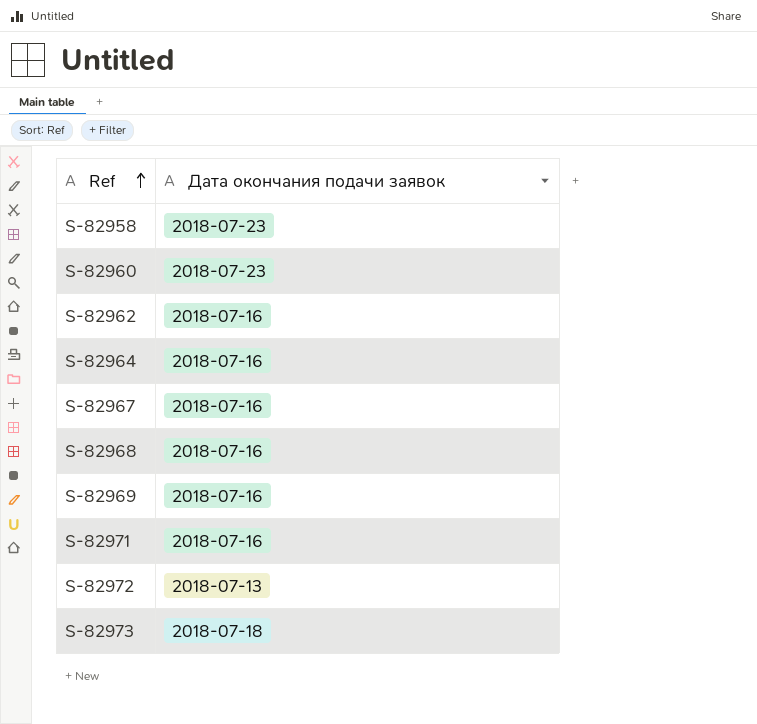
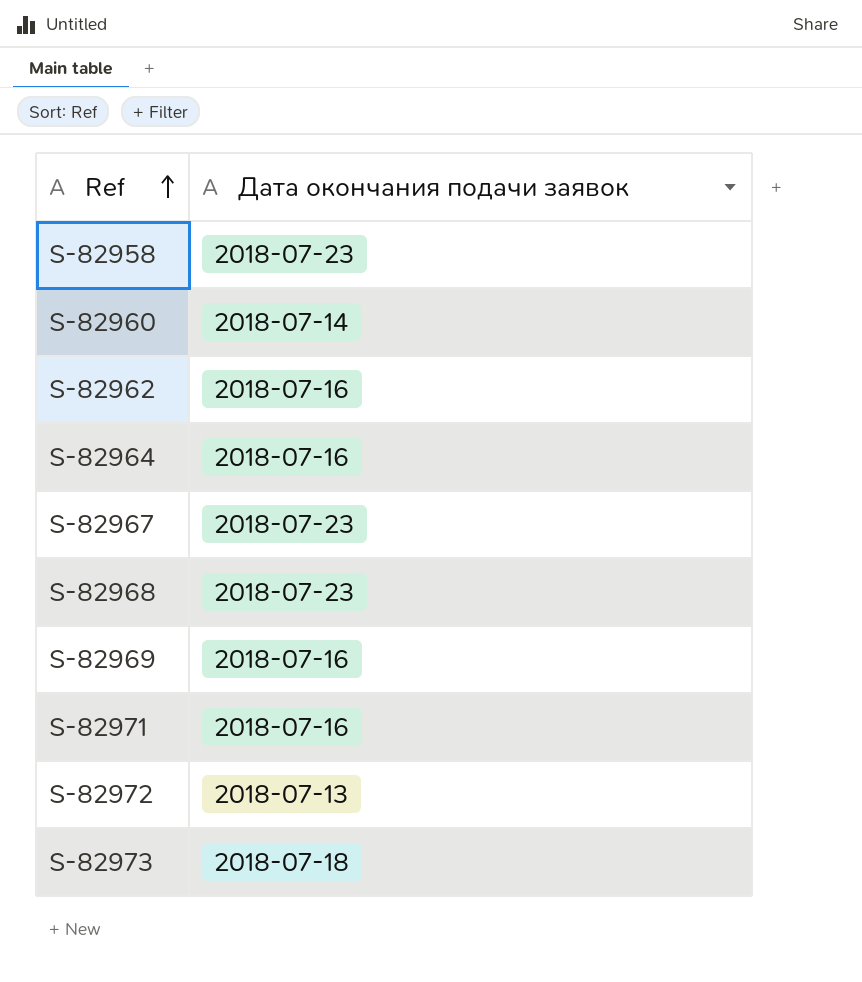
S-82960 | Дата окончания подачи заявок: 2018-07-23 -> 2018-07-14
S-82967 | Дата окончания подачи заявок: 2018-07-16 -> 2018-07-23
S-82968 | Дата окончания подачи заявок: 2018-07-16 -> 2018-07-23

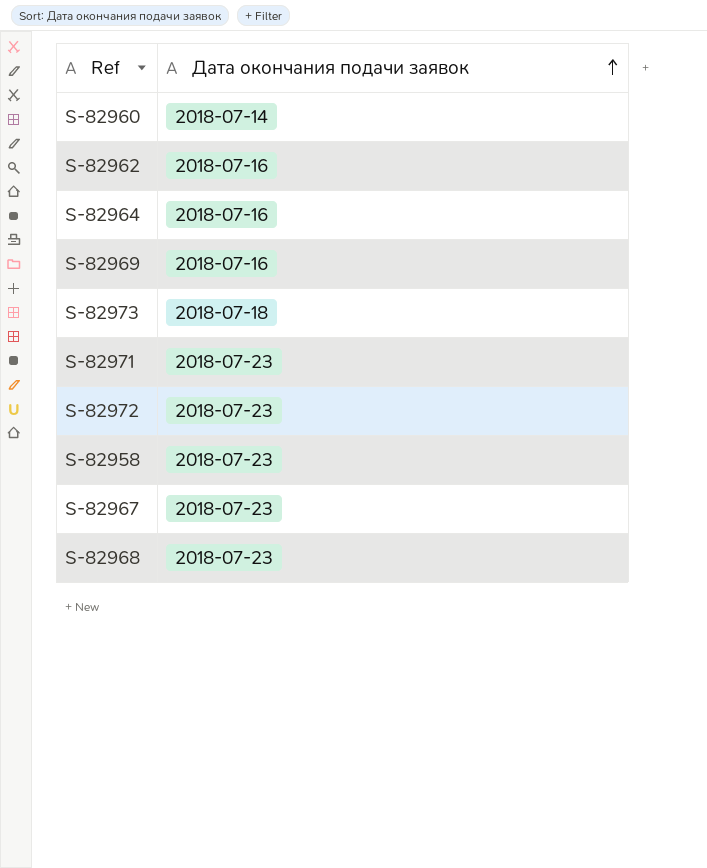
row order: Ref ascending -> Дата окончания подачи заявок ascending
S-82971 | Дата окончания подачи заявок: 2018-07-16 -> 2018-07-23
S-82972 | Дата окончания подачи заявок: 2018-07-13 -> 2018-07-23

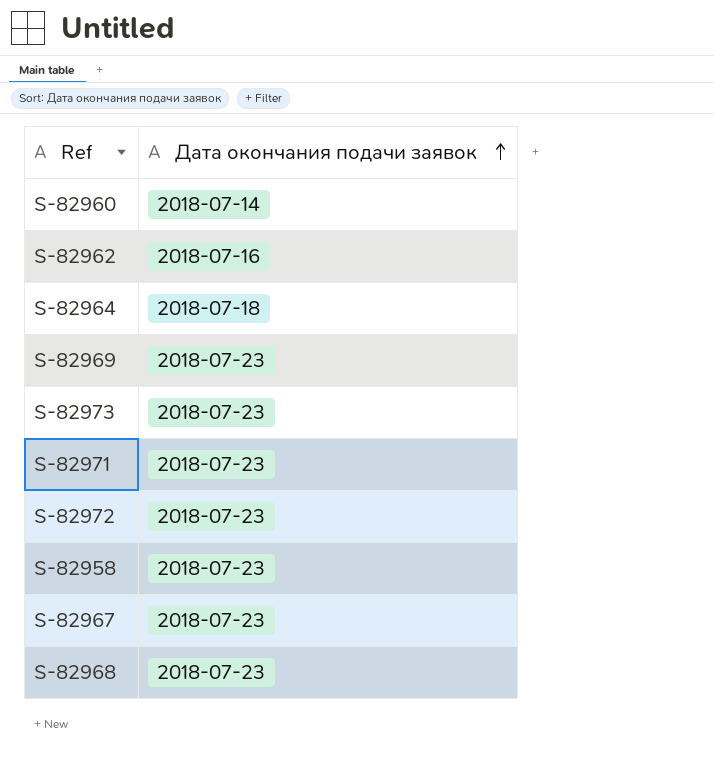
S-82964 | Дата окончания подачи заявок: 2018-07-16 -> 2018-07-18
S-82969 | Дата окончания подачи заявок: 2018-07-16 -> 2018-07-23
S-82973 | Дата окончания подачи заявок: 2018-07-18 -> 2018-07-23

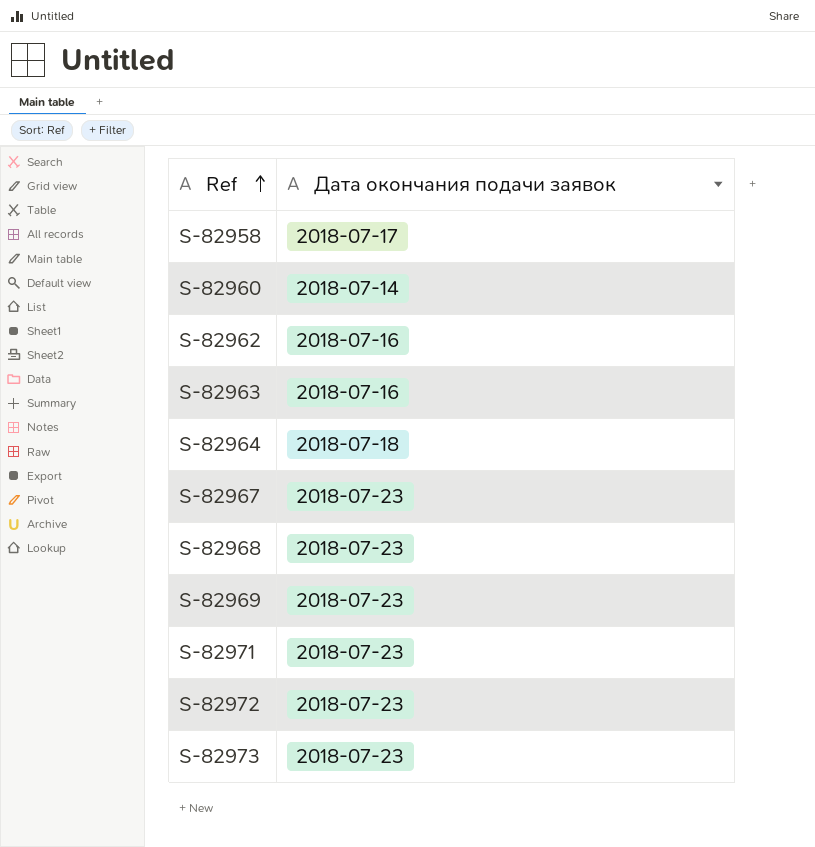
row order: Дата окончания подачи заявок ascending -> Ref ascending
S-82958 | Дата окончания подачи заявок: 2018-07-23 -> 2018-07-17
row S-82963: none -> 2018-07-16

